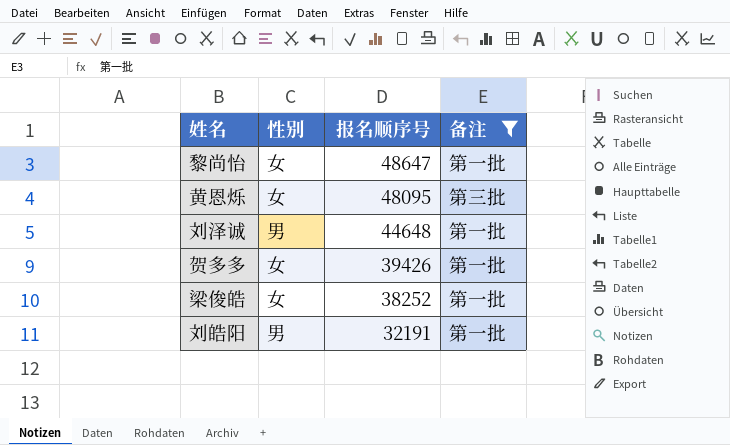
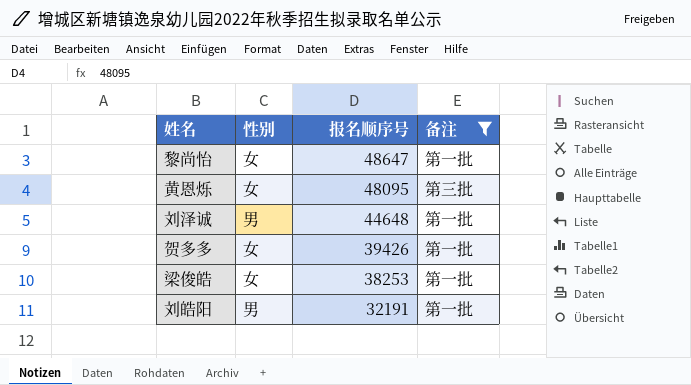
梁俊皓 | 报名顺序号: 38252 -> 38253

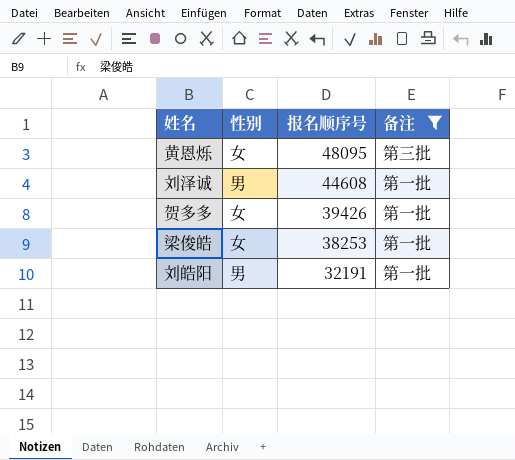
row 黎尚怡: 女 | 48647 | 第一批 -> none
刘泽诚 | 报名顺序号: 44648 -> 44608

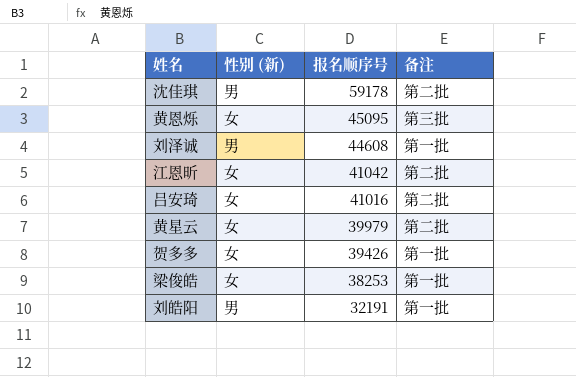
filter: 备注 != 第二批 -> none
column name: 性别 -> 性别 (新)
黄恩烁 | 报名顺序号: 48095 -> 45095

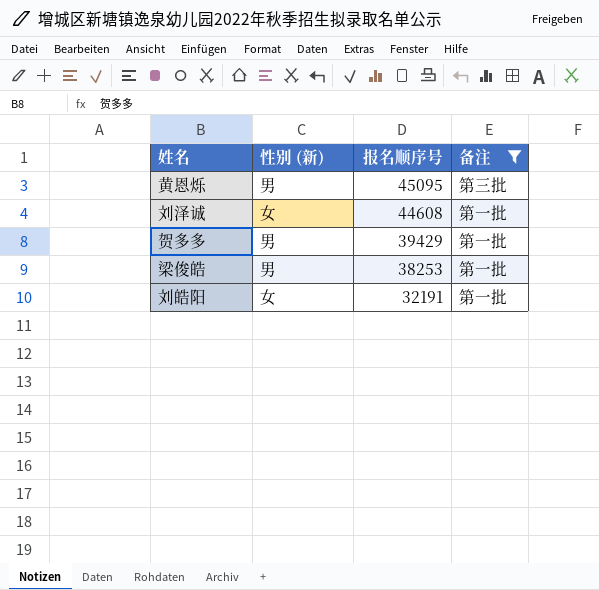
filter: none -> 备注 != 第二批
黄恩烁 | 性别 (新): 女 -> 男
刘泽诚 | 性别 (新): 男 -> 女
贺多多 | 性别 (新): 女 -> 男
贺多多 | 报名顺序号: 39426 -> 39429
梁俊皓 | 性别 (新): 女 -> 男
刘皓阳 | 性别 (新): 男 -> 女

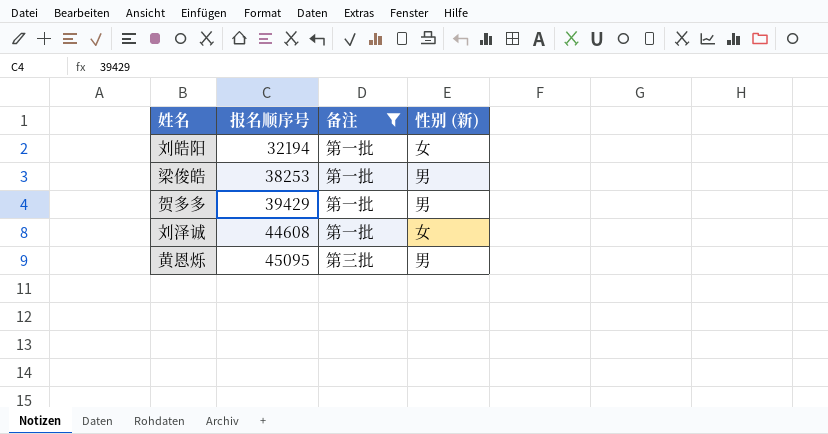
row order: 报名顺序号 descending -> 报名顺序号 ascending
column 性别 (新) | position: 2 -> 4
刘皓阳 | 报名顺序号: 32191 -> 32194

